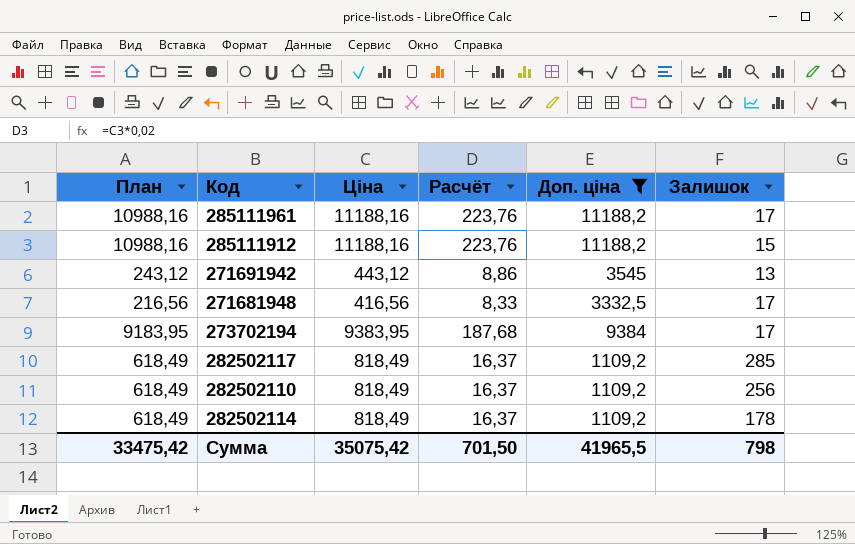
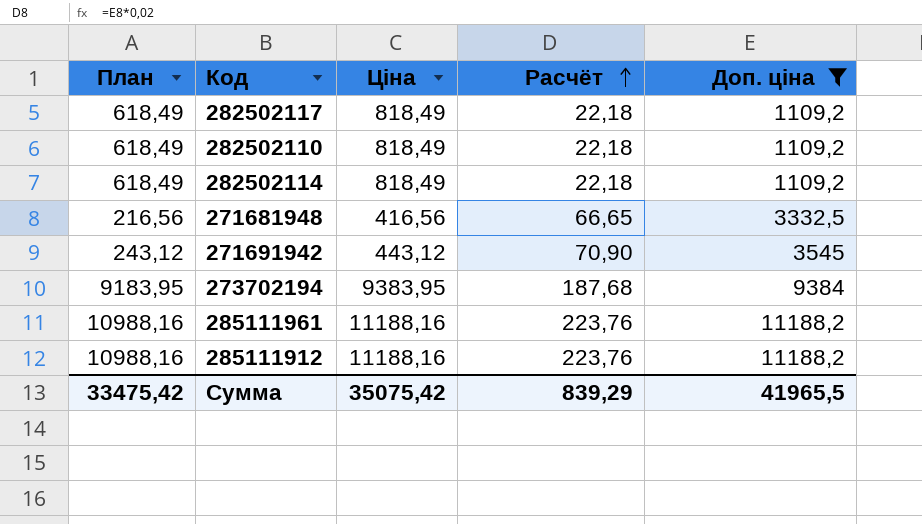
row order: none -> Расчёт ascending
column Залишок | position: 6 -> none
column Расчёт | formula: [Ціна] * 0,02 -> [Доп. ціна] * 0,02
Сумма | Расчёт: 701,50 -> 839,29

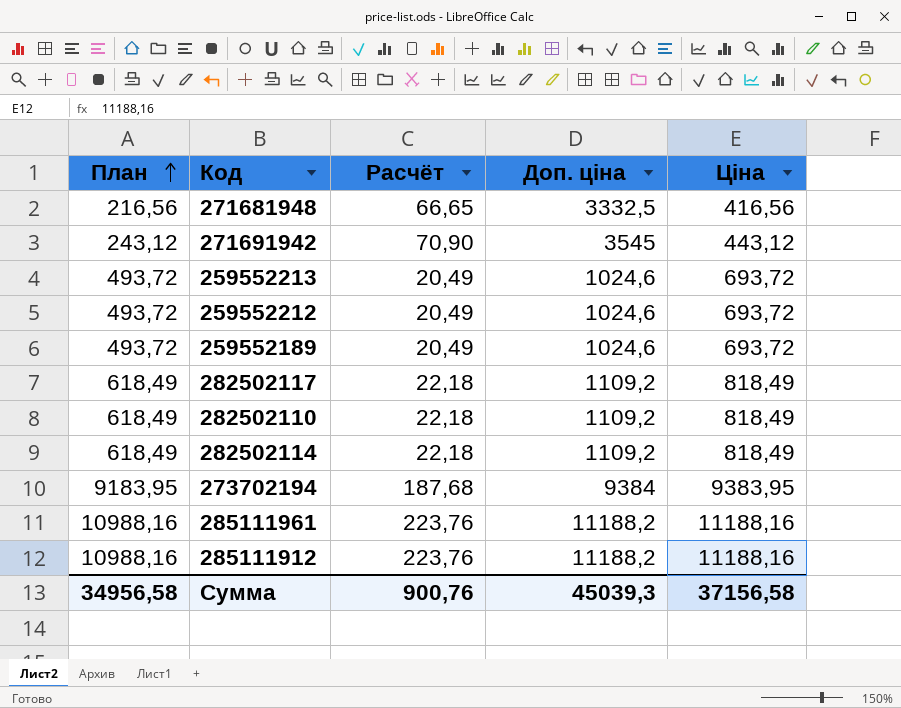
filter: Доп. ціна != 1024,6 -> none
row order: Расчёт ascending -> План ascending
column Ціна | position: 3 -> 5
Сумма | План: 33475,42 -> 34956,58
Сумма | Расчёт: 839,29 -> 900,76
Сумма | Доп. ціна: 41965,5 -> 45039,3
Сумма | Ціна: 35075,42 -> 37156,58

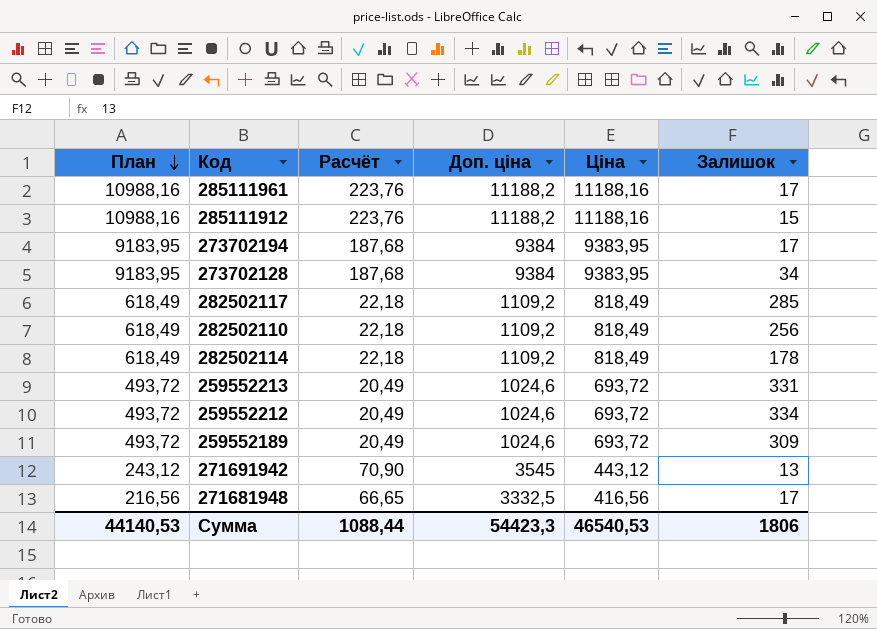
row order: План ascending -> План descending
column Залишок | position: none -> 6
row 273702128: none -> 9183,95 | 187,68 | 9384 | 9383,95 | 34
Сумма | План: 34956,58 -> 44140,53
Сумма | Расчёт: 900,76 -> 1088,44
Сумма | Доп. ціна: 45039,3 -> 54423,3
Сумма | Ціна: 37156,58 -> 46540,53

